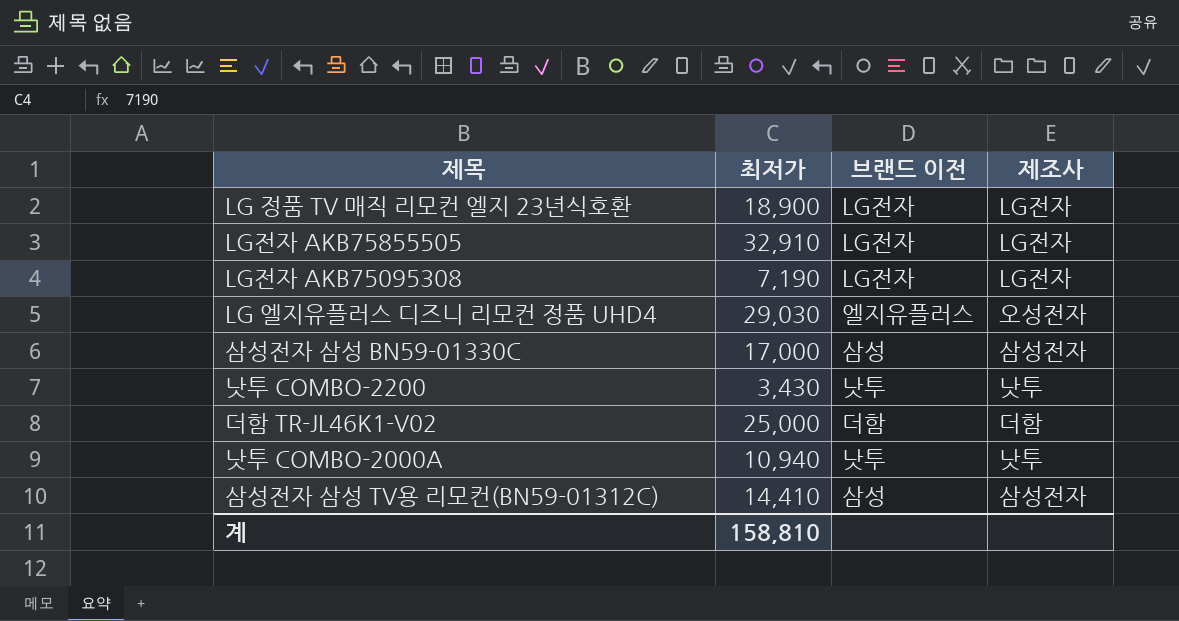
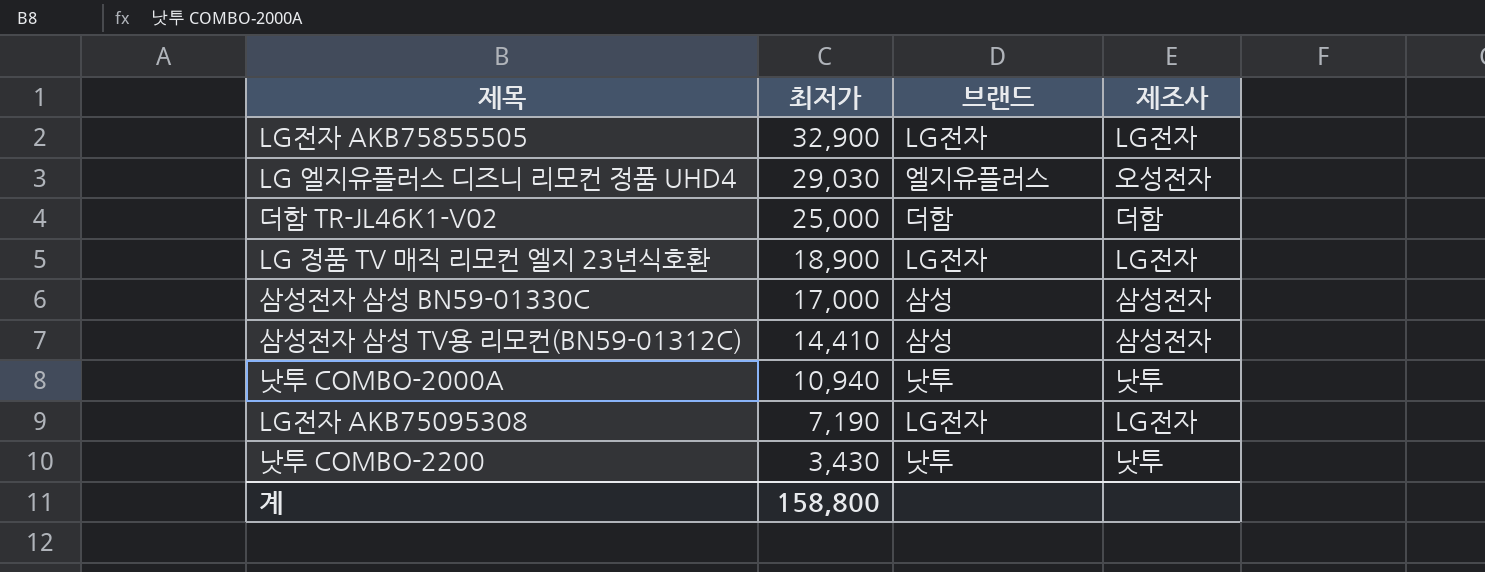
row order: none -> 최저가 descending
column name: 브랜드 이전 -> 브랜드
LG전자 AKB75855505 | 최저가: 32,910 -> 32,900
계 | 최저가: 158,810 -> 158,800

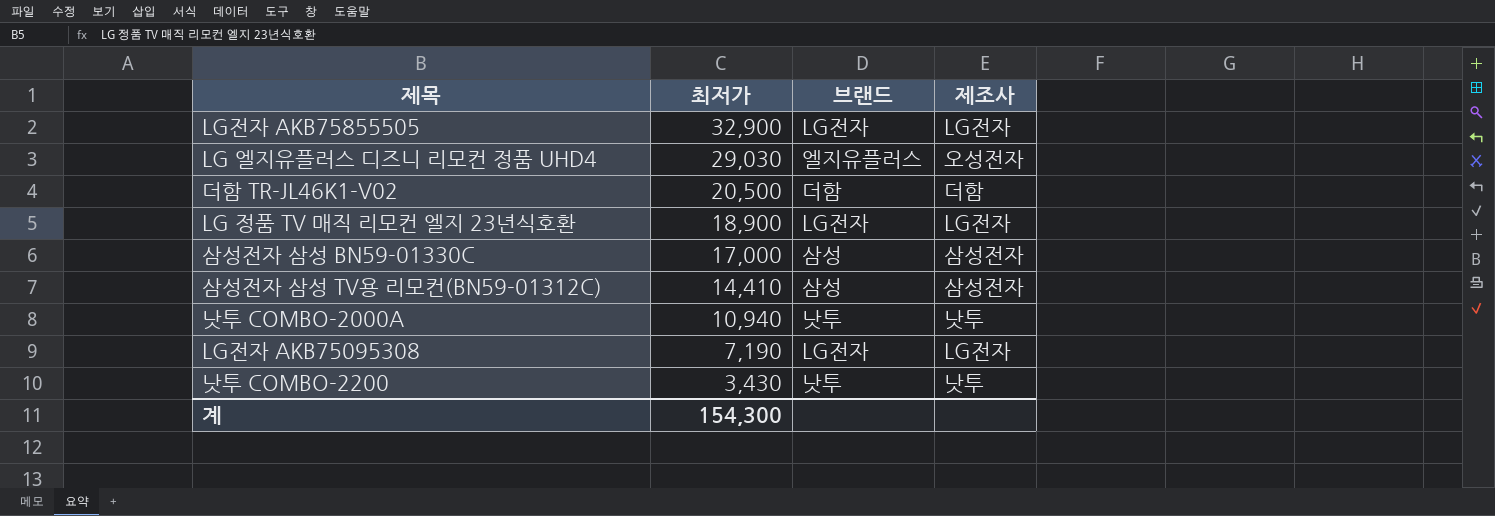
더함 TR-JL46K1-V02 | 최저가: 25,000 -> 20,500
계 | 최저가: 158,800 -> 154,300

